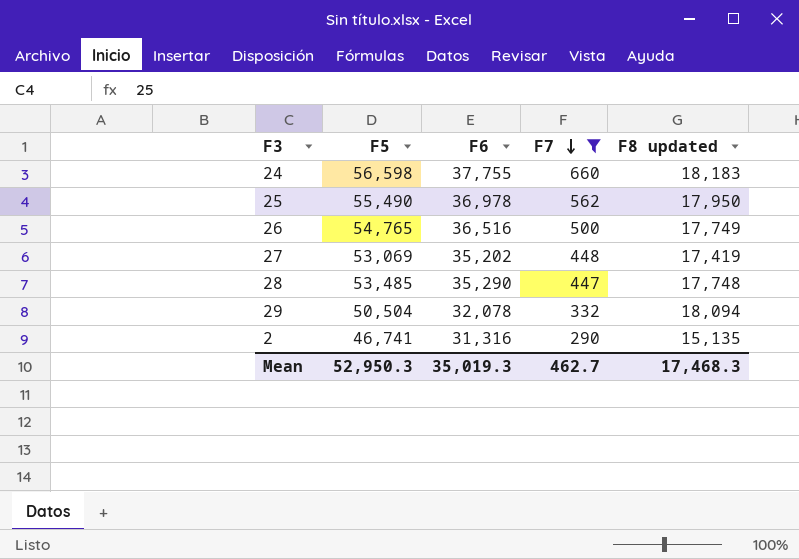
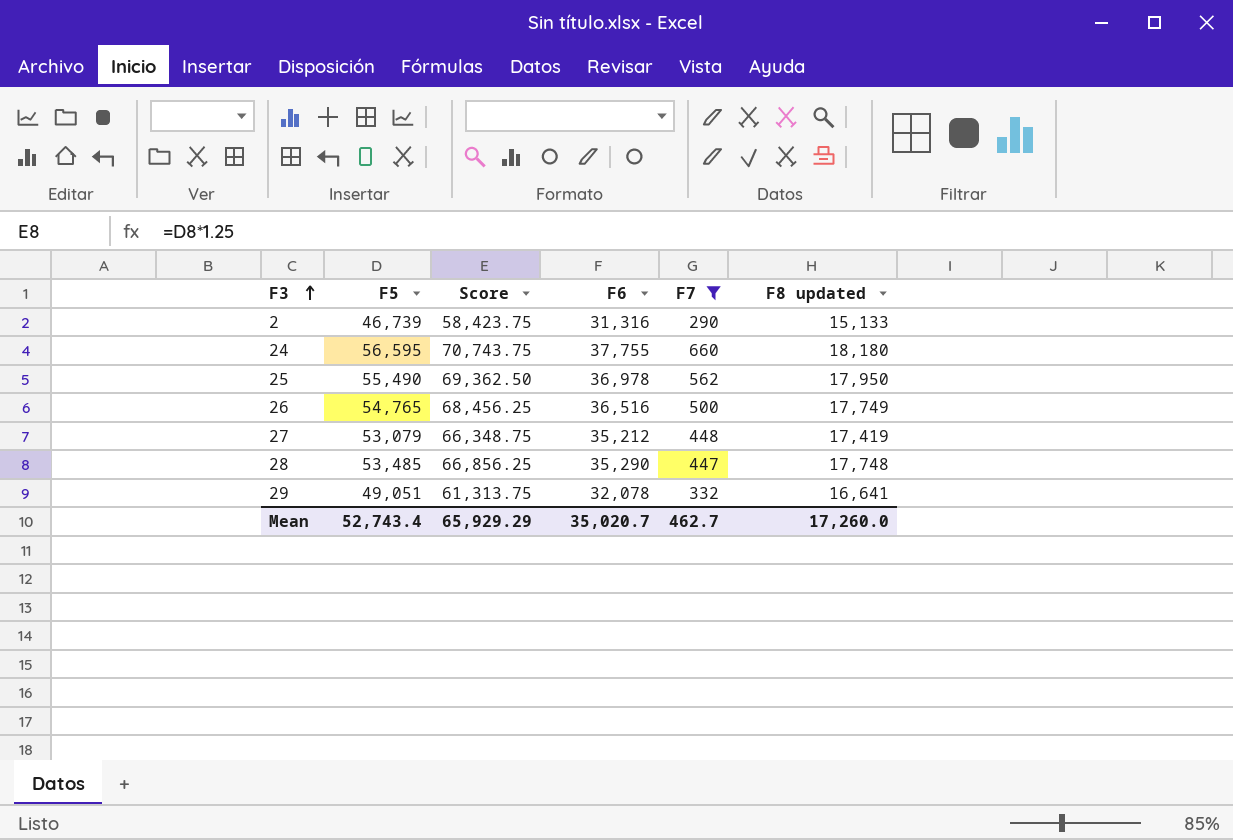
row order: F7 descending -> F3 ascending
column Score | formula: none -> [F5] * 1.25
2 | F5: 46,741 -> 46,739
2 | F8 updated: 15,135 -> 15,133
24 | F5: 56,598 -> 56,595
24 | F8 updated: 18,183 -> 18,180
27 | F5: 53,069 -> 53,079
27 | F6: 35,202 -> 35,212
29 | F5: 50,504 -> 49,051
29 | F8 updated: 18,094 -> 16,641
Mean | F5: 52,950.3 -> 52,743.4
Mean | F6: 35,019.3 -> 35,020.7
Mean | F8 updated: 17,468.3 -> 17,260.0

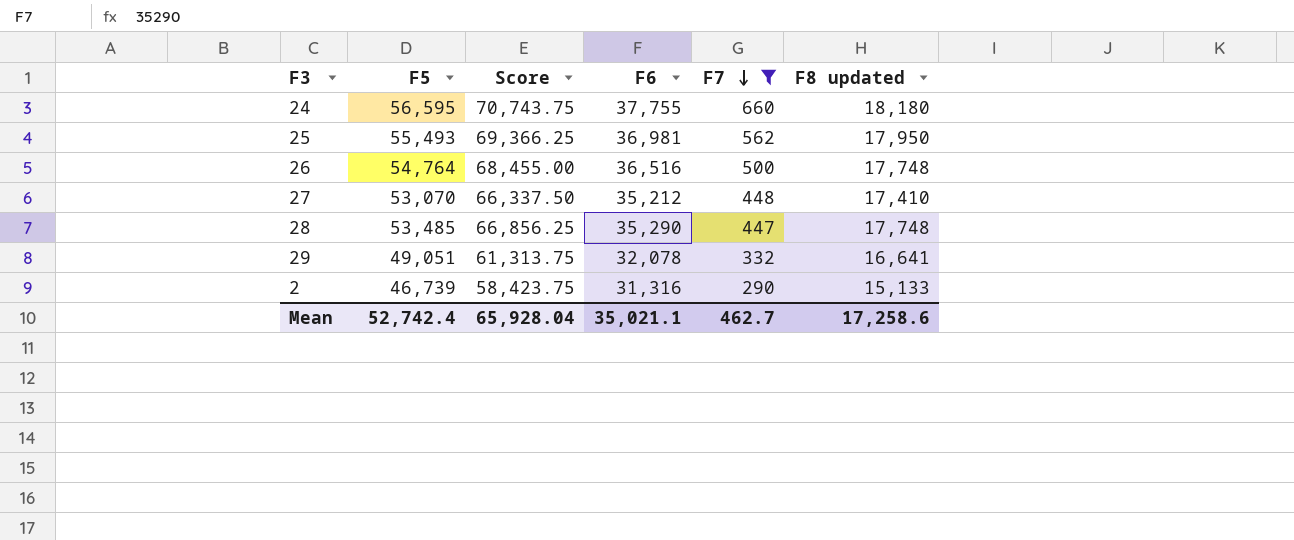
row order: F3 ascending -> F7 descending
25 | F5: 55,490 -> 55,493
25 | Score: 69,362.50 -> 69,366.25
25 | F6: 36,978 -> 36,981
26 | F5: 54,765 -> 54,764
26 | Score: 68,456.25 -> 68,455.00
26 | F8 updated: 17,749 -> 17,748
27 | F5: 53,079 -> 53,070
27 | Score: 66,348.75 -> 66,337.50
27 | F8 updated: 17,419 -> 17,410
Mean | F5: 52,743.4 -> 52,742.4
Mean | Score: 65,929.29 -> 65,928.04
Mean | F6: 35,020.7 -> 35,021.1
Mean | F8 updated: 17,260.0 -> 17,258.6

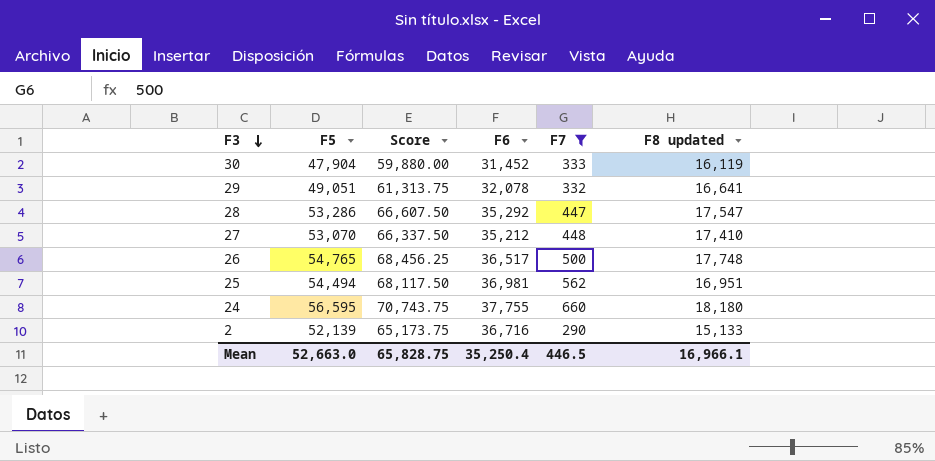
row order: F7 descending -> F3 descending
row 30: none -> 47,904 | 59,880.00 | 31,452 | 333 | 16,119
28 | F5: 53,485 -> 53,286
28 | Score: 66,856.25 -> 66,607.50
28 | F6: 35,290 -> 35,292
28 | F8 updated: 17,748 -> 17,547
26 | F5: 54,764 -> 54,765
26 | Score: 68,455.00 -> 68,456.25
26 | F6: 36,516 -> 36,517
25 | F5: 55,493 -> 54,494
25 | Score: 69,366.25 -> 68,117.50
25 | F8 updated: 17,950 -> 16,951
2 | F5: 46,739 -> 52,139
2 | Score: 58,423.75 -> 65,173.75
2 | F6: 31,316 -> 36,716
Mean | F5: 52,742.4 -> 52,663.0
Mean | Score: 65,928.04 -> 65,828.75
Mean | F6: 35,021.1 -> 35,250.4
Mean | F7: 462.7 -> 446.5
Mean | F8 updated: 17,258.6 -> 16,966.1

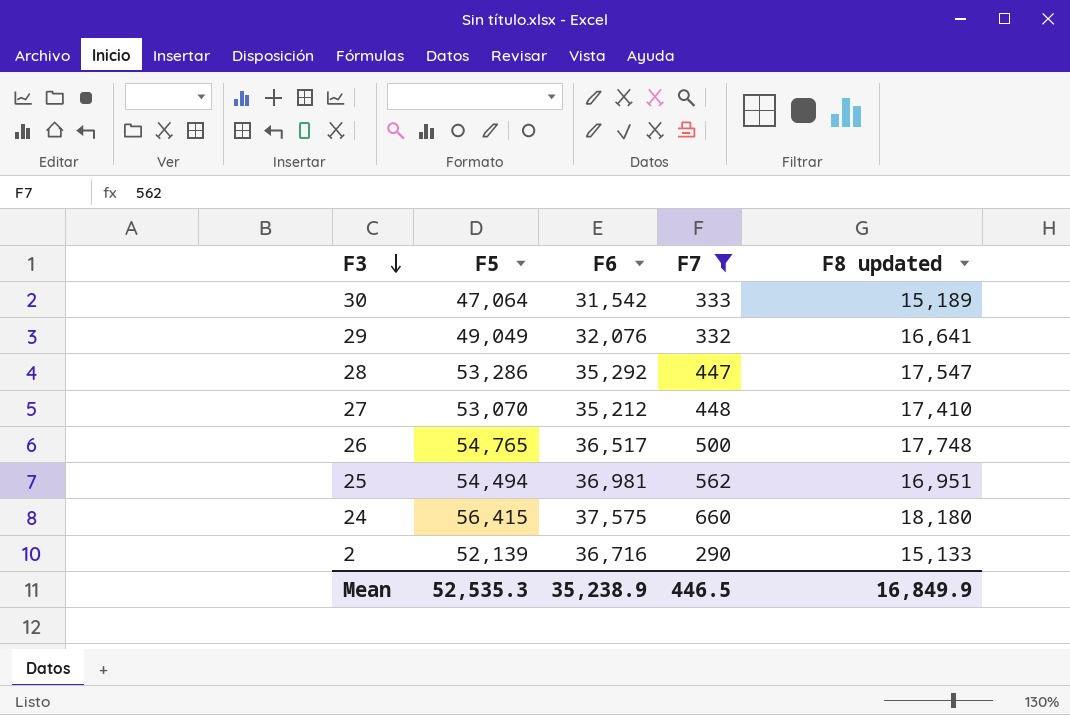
column Score | formula: [F5] * 1.25 -> none
30 | F5: 47,904 -> 47,064
30 | F6: 31,452 -> 31,542
30 | F8 updated: 16,119 -> 15,189
29 | F5: 49,051 -> 49,049
29 | F6: 32,078 -> 32,076
24 | F5: 56,595 -> 56,415
24 | F6: 37,755 -> 37,575
Mean | F5: 52,663.0 -> 52,535.3
Mean | F6: 35,250.4 -> 35,238.9
Mean | F8 updated: 16,966.1 -> 16,849.9

